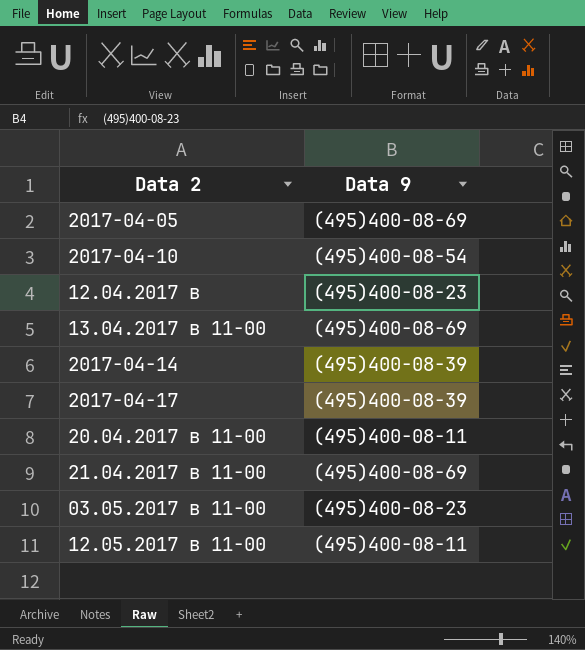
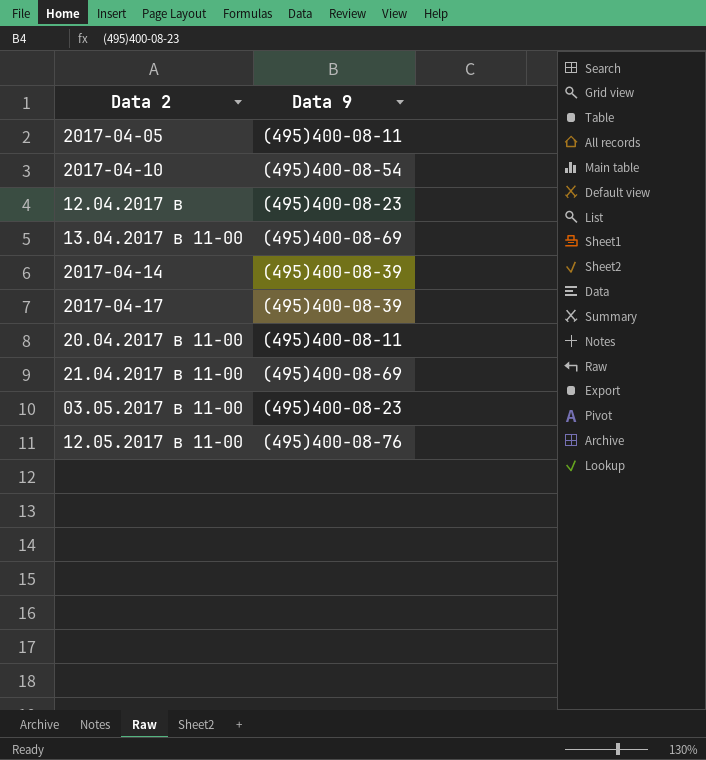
2017-04-05 | Data 9: (495)400-08-69 -> (495)400-08-11
12.05.2017 в 11-00 | Data 9: (495)400-08-11 -> (495)400-08-76

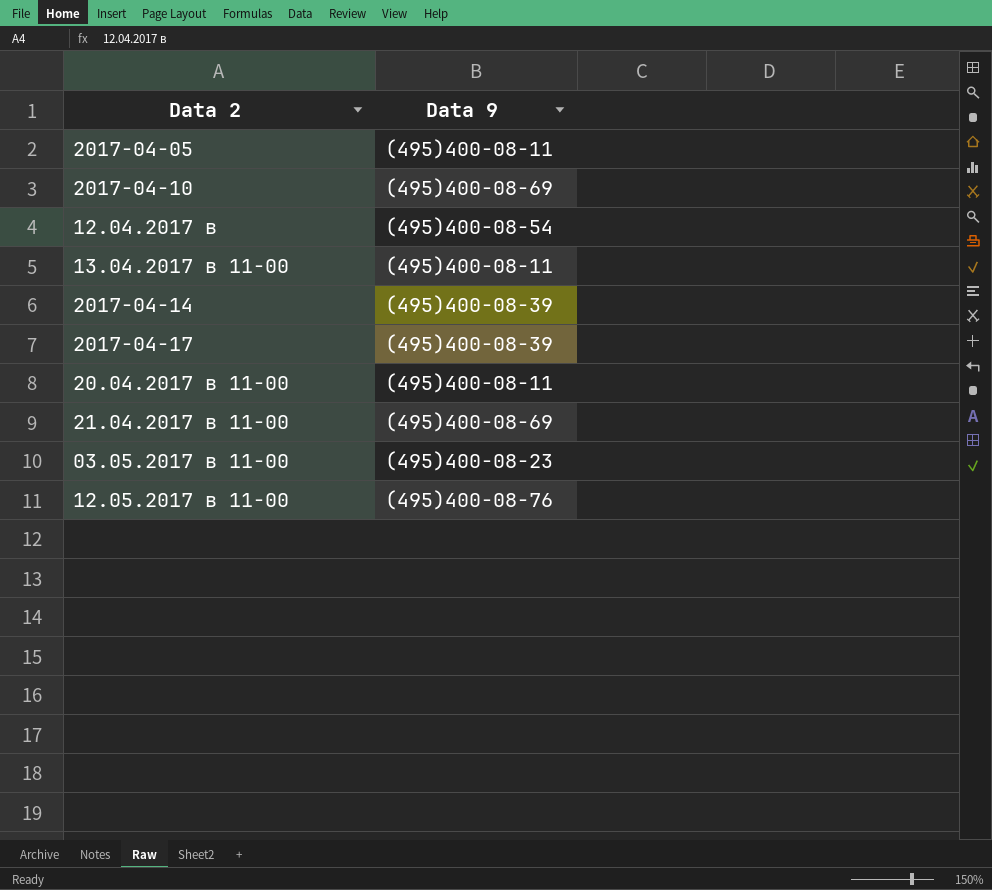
2017-04-10 | Data 9: (495)400-08-54 -> (495)400-08-69
12.04.2017 в | Data 9: (495)400-08-23 -> (495)400-08-54
13.04.2017 в 11-00 | Data 9: (495)400-08-69 -> (495)400-08-11

